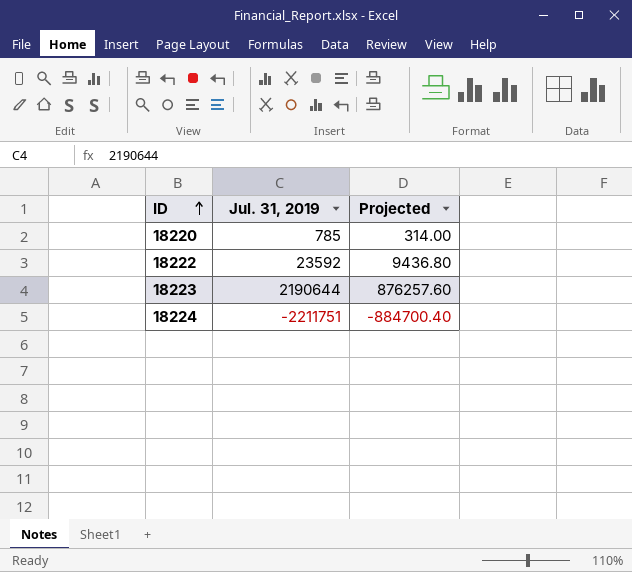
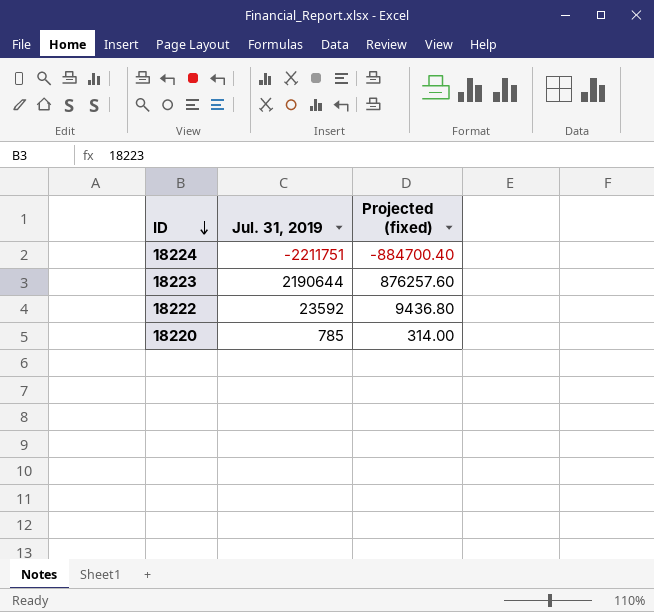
row order: ID ascending -> ID descending
column name: Projected -> Projected (fixed)

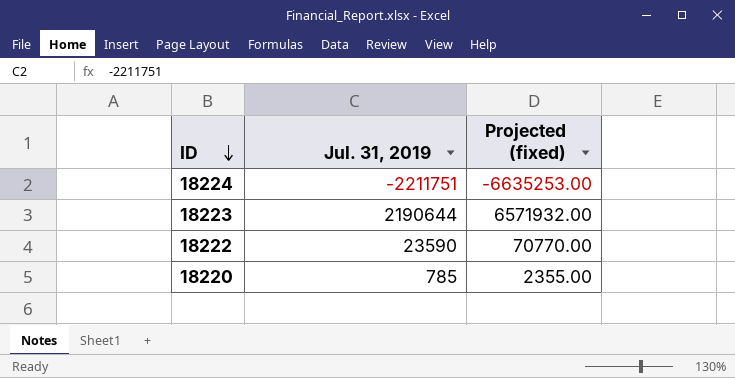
column Projected (fixed) | formula: [Jul. 31, 2019] * 0.4 -> [Jul. 31, 2019] * 3
18222 | Jul. 31, 2019: 23592 -> 23590

